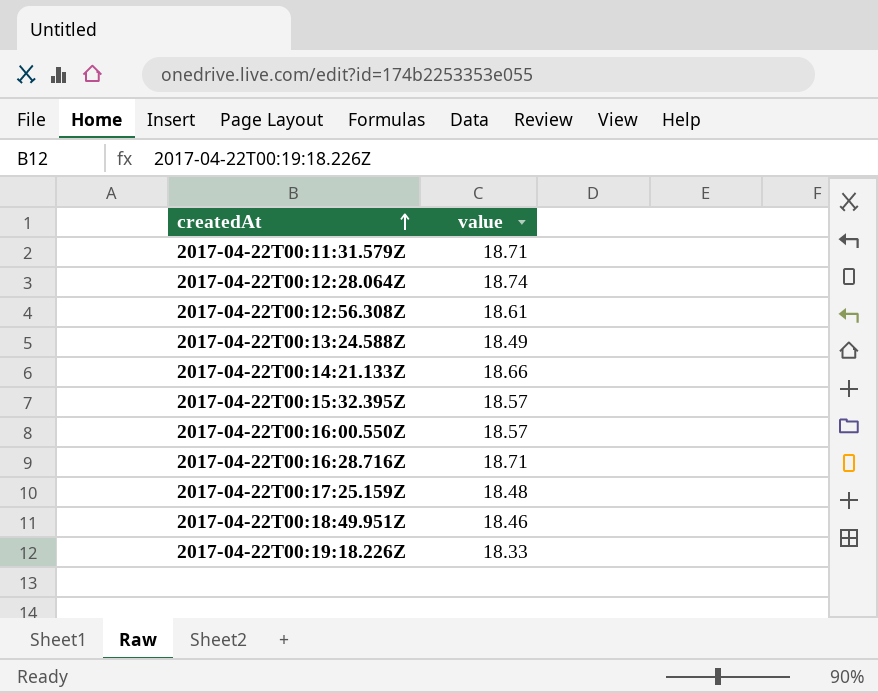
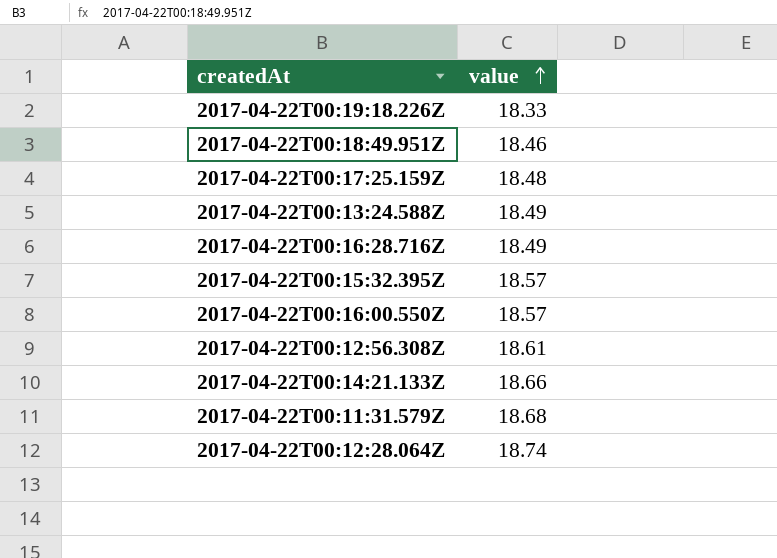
row order: createdAt ascending -> value ascending
2017-04-22T00:16:28.716Z | value: 18.71 -> 18.49
2017-04-22T00:11:31.579Z | value: 18.71 -> 18.68

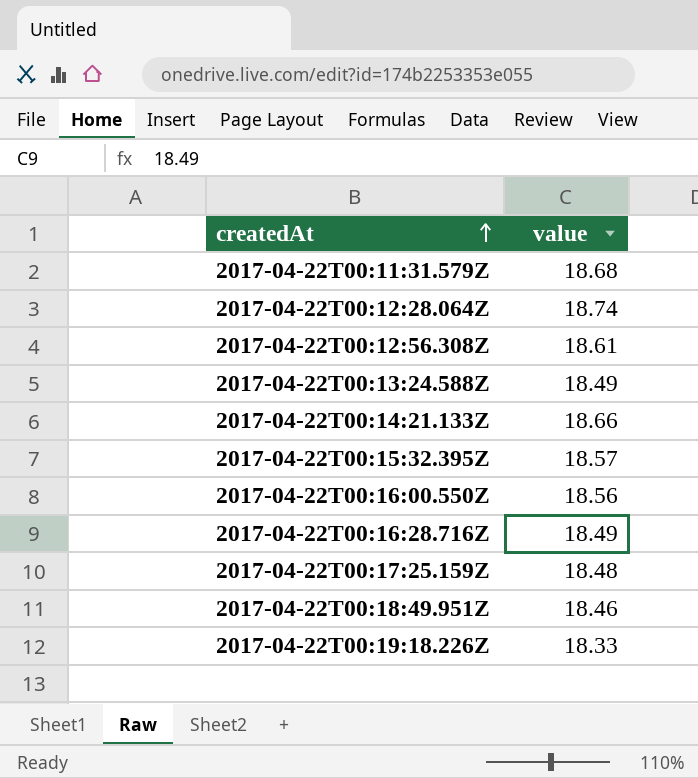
row order: value ascending -> createdAt ascending
2017-04-22T00:16:00.550Z | value: 18.57 -> 18.56

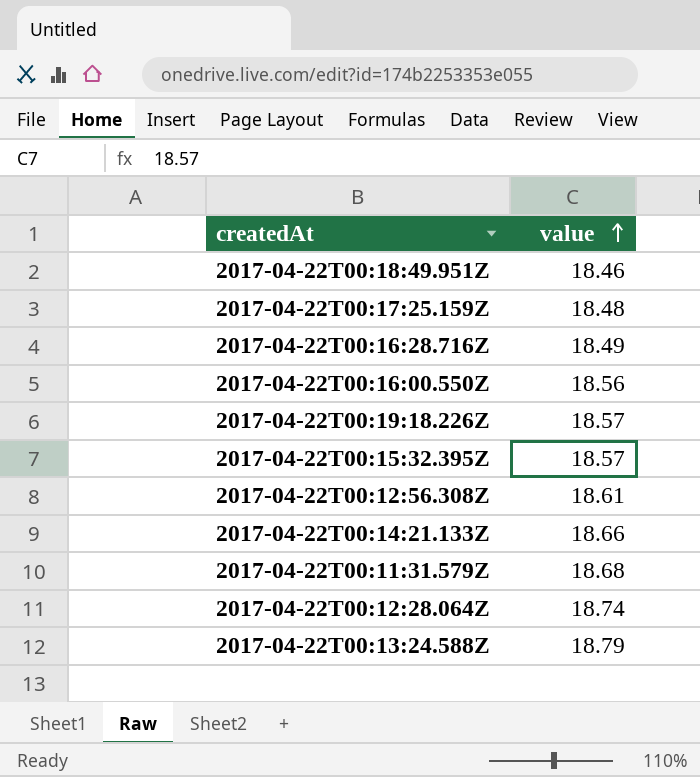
row order: createdAt ascending -> value ascending
2017-04-22T00:19:18.226Z | value: 18.33 -> 18.57
2017-04-22T00:13:24.588Z | value: 18.49 -> 18.79

